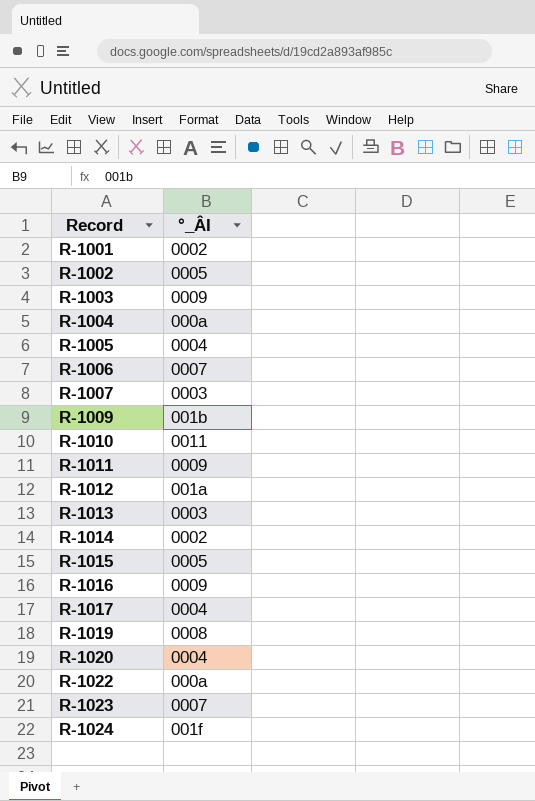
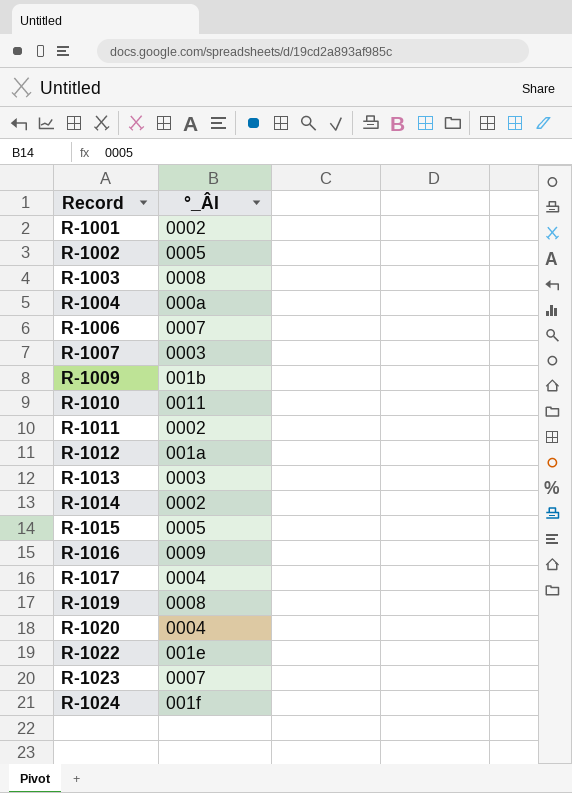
row R-1005: 0004 -> none
R-1003 | °_ÂI: 0009 -> 0008
R-1011 | °_ÂI: 0009 -> 0002
R-1022 | °_ÂI: 000a -> 001e

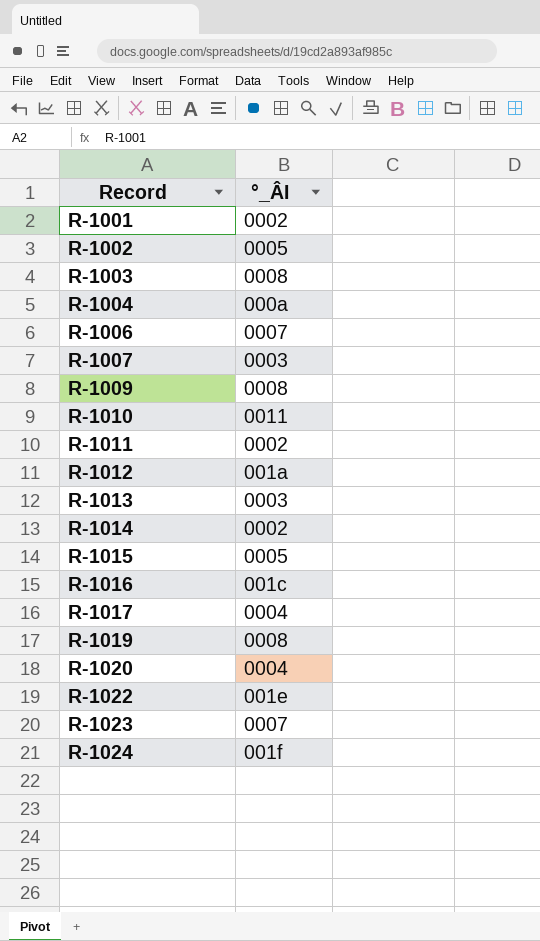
R-1009 | °_ÂI: 001b -> 0008
R-1016 | °_ÂI: 0009 -> 001c

